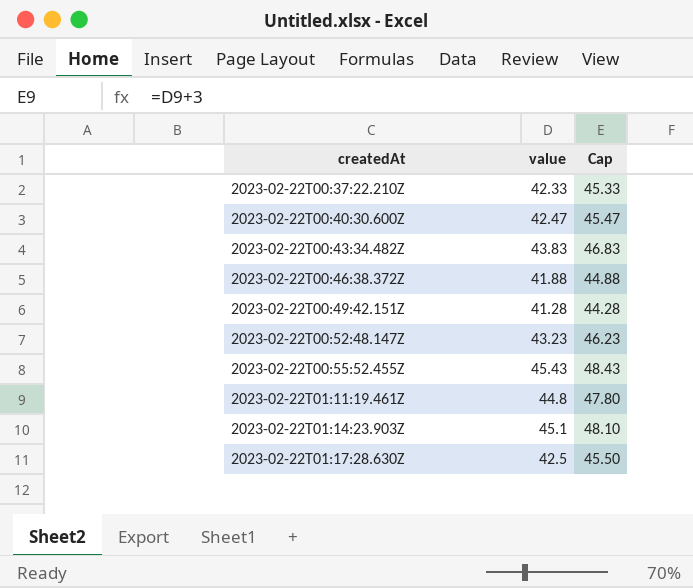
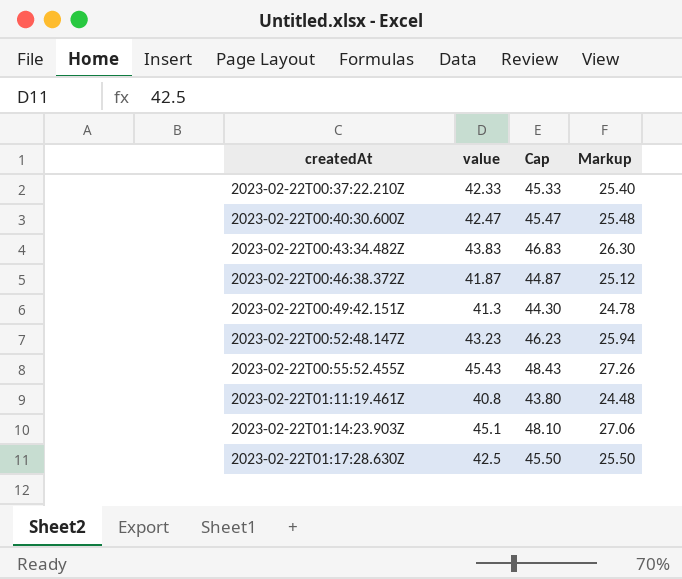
column Markup | formula: none -> [value] * 0.6
2023-02-22T00:46:38.372Z | value: 41.88 -> 41.87
2023-02-22T00:46:38.372Z | Cap: 44.88 -> 44.87
2023-02-22T00:49:42.151Z | value: 41.28 -> 41.3
2023-02-22T00:49:42.151Z | Cap: 44.28 -> 44.30
2023-02-22T01:11:19.461Z | value: 44.8 -> 40.8
2023-02-22T01:11:19.461Z | Cap: 47.80 -> 43.80

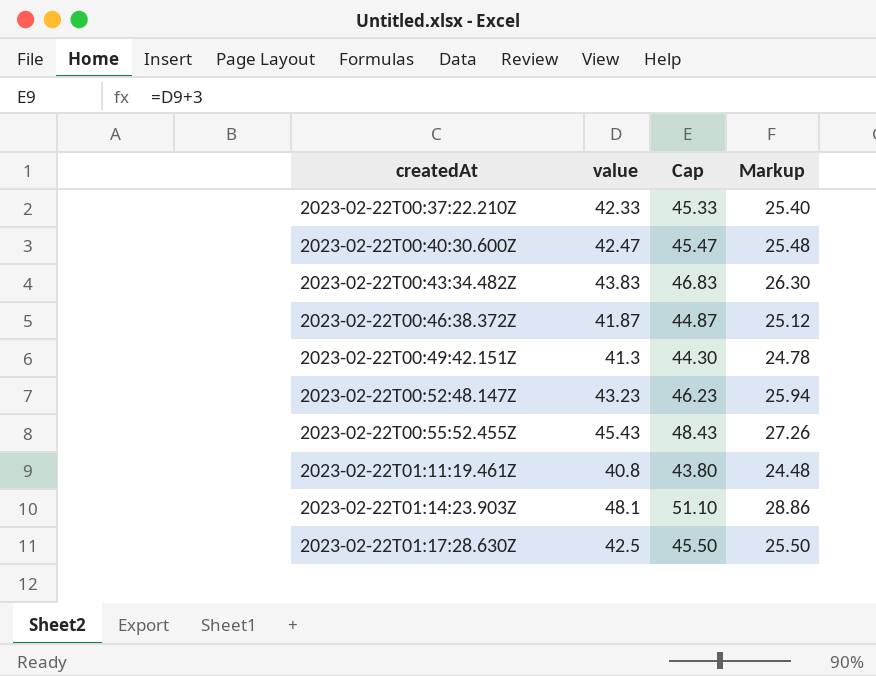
2023-02-22T01:14:23.903Z | value: 45.1 -> 48.1
2023-02-22T01:14:23.903Z | Cap: 48.10 -> 51.10
2023-02-22T01:14:23.903Z | Markup: 27.06 -> 28.86

